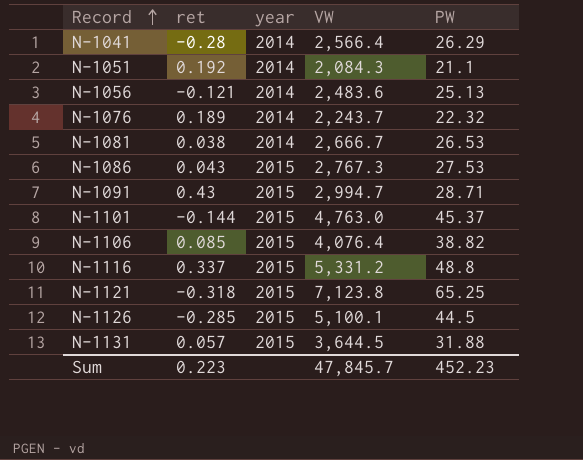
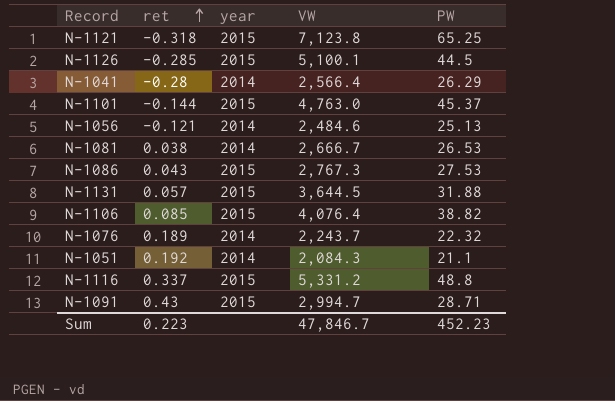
row order: Record ascending -> ret ascending
N-1056 | VW: 2,483.6 -> 2,484.6
Sum | VW: 47,845.7 -> 47,846.7

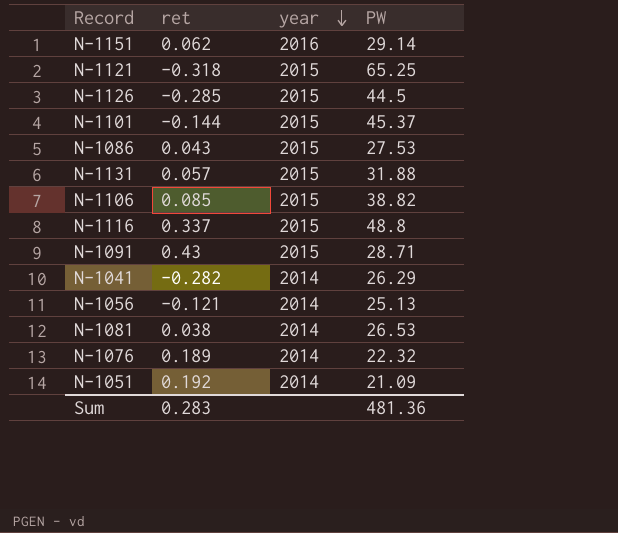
row order: ret ascending -> year descending
column VW | position: 4 -> none
row N-1151: none -> 0.062 | 2016 | 29.14
N-1041 | ret: -0.28 -> -0.282
N-1051 | PW: 21.1 -> 21.09
Sum | ret: 0.223 -> 0.283
Sum | PW: 452.23 -> 481.36

